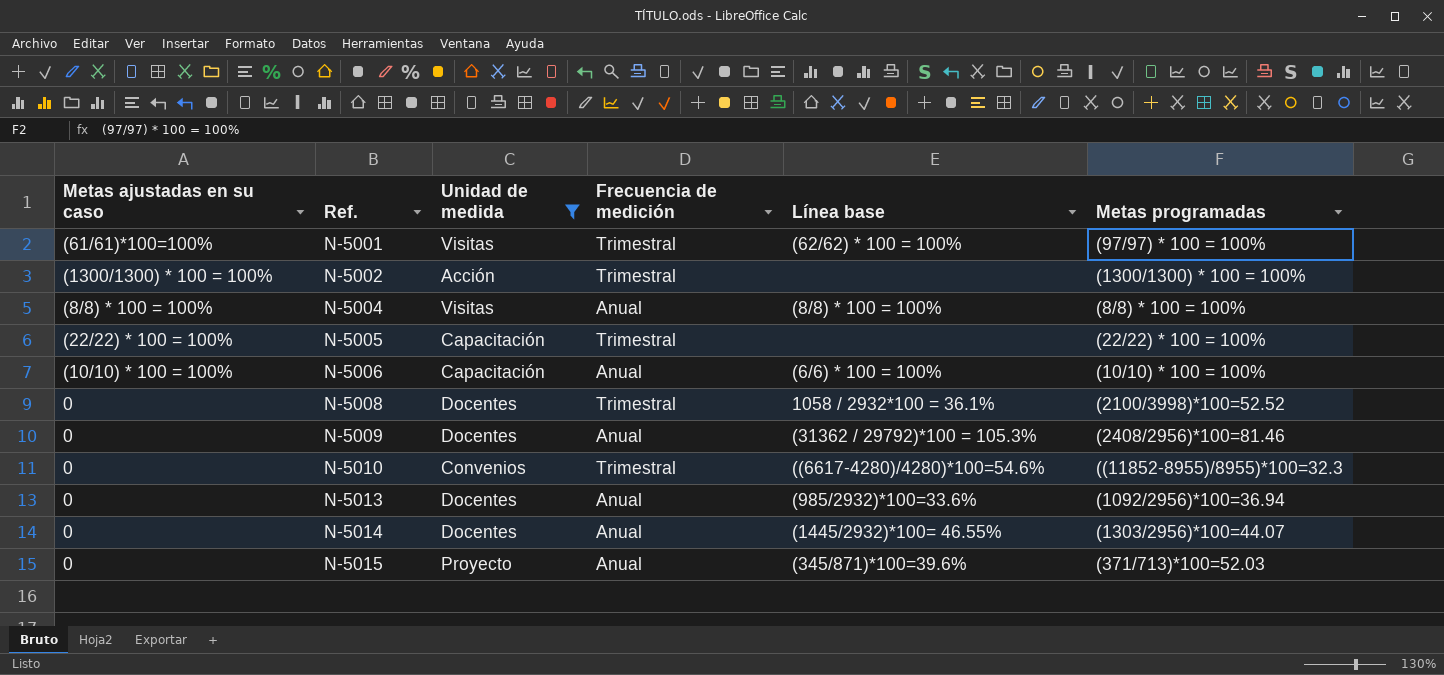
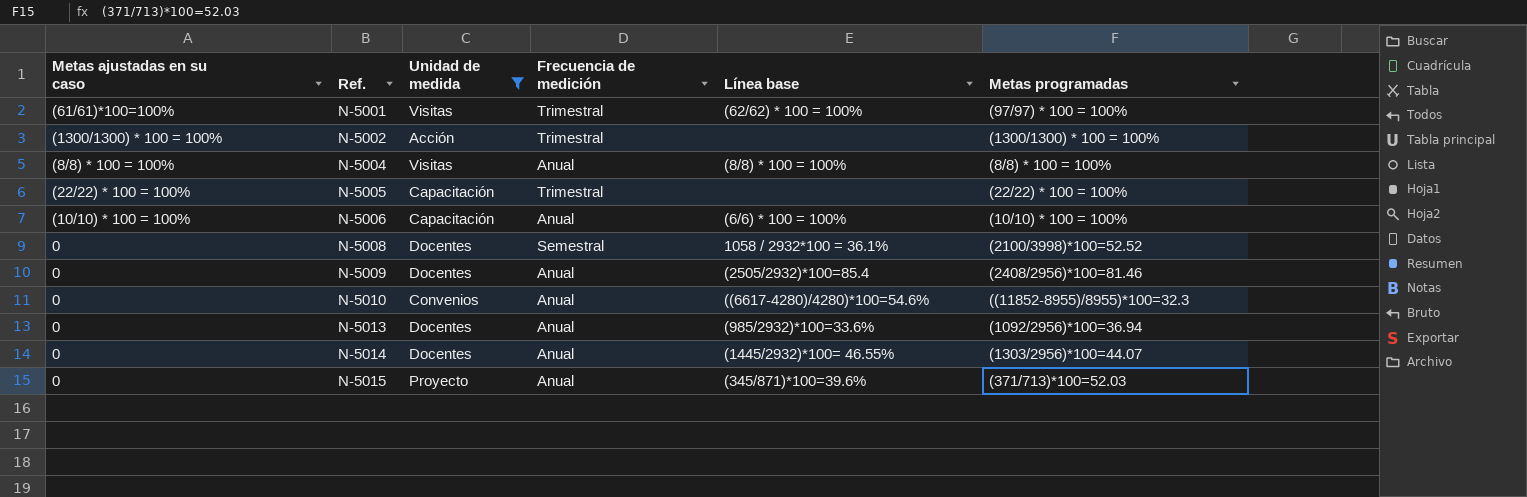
N-5008 | Frecuencia de medición: Trimestral -> Semestral
N-5009 | Línea base: (31362 / 29792)*100 = 105.3% -> (2505/2932)*100=85.4
N-5010 | Frecuencia de medición: Trimestral -> Anual

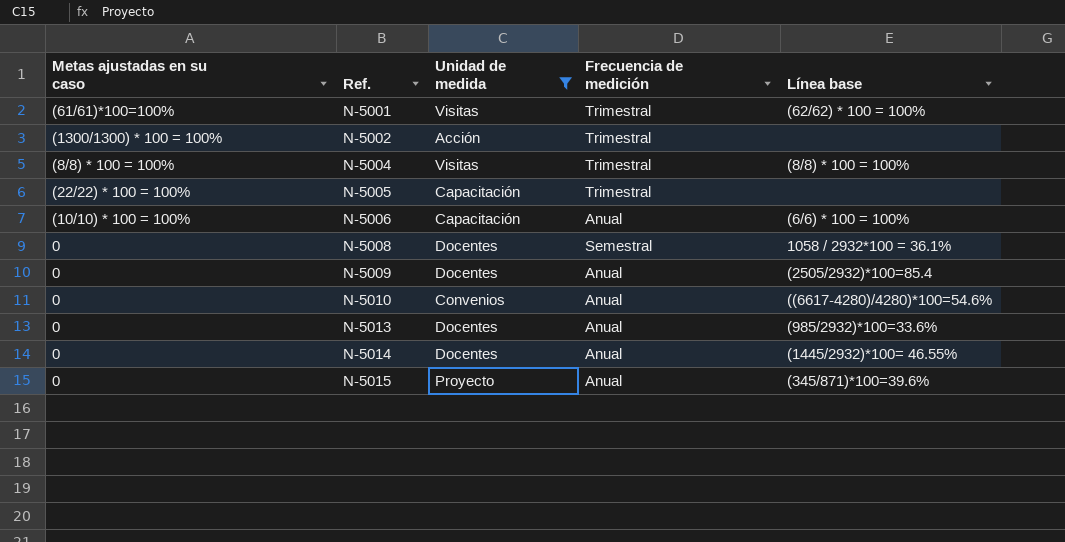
column Metas programadas | position: 6 -> none
N-5004 | Frecuencia de medición: Anual -> Trimestral

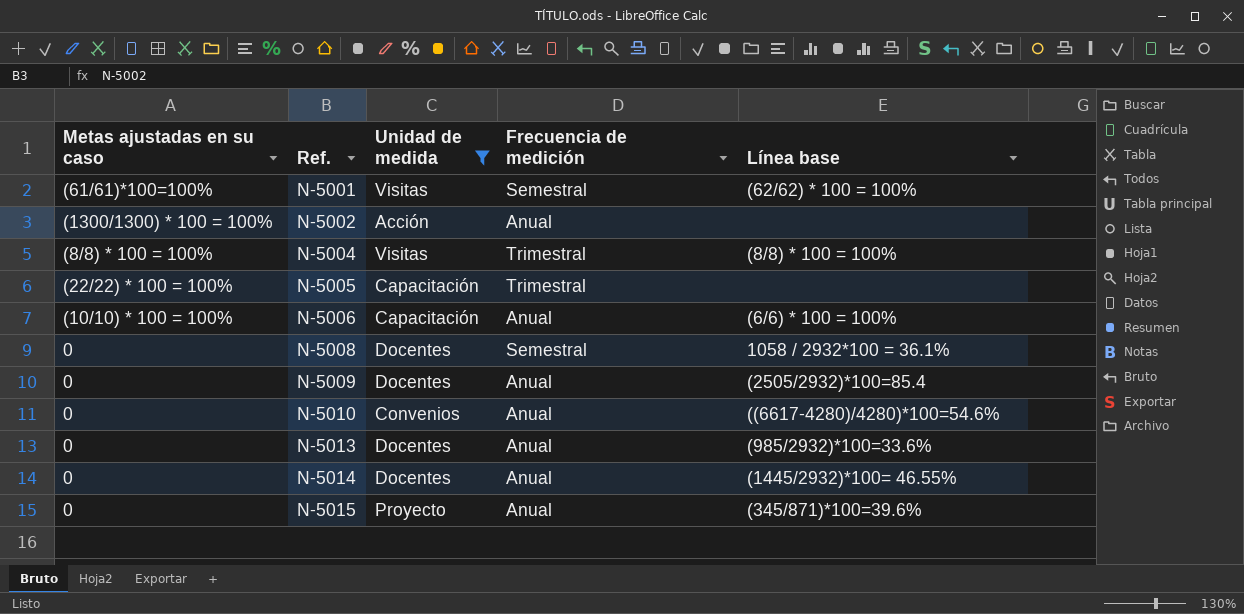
N-5001 | Frecuencia de medición: Trimestral -> Semestral
N-5002 | Frecuencia de medición: Trimestral -> Anual

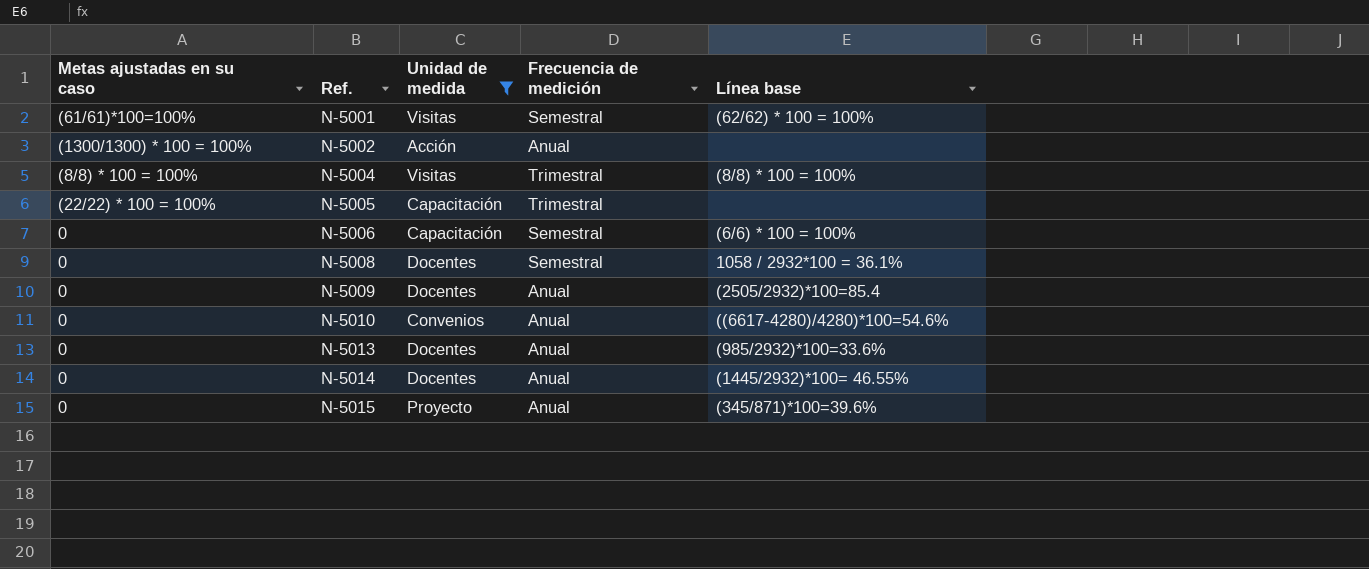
N-5006 | Metas ajustadas en su caso: (10/10) * 100 = 100% -> 0
N-5006 | Frecuencia de medición: Anual -> Semestral

